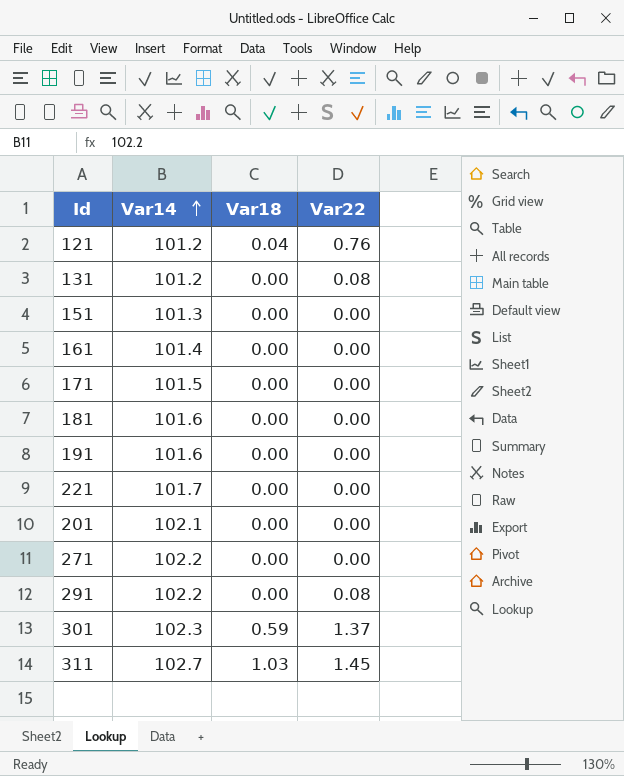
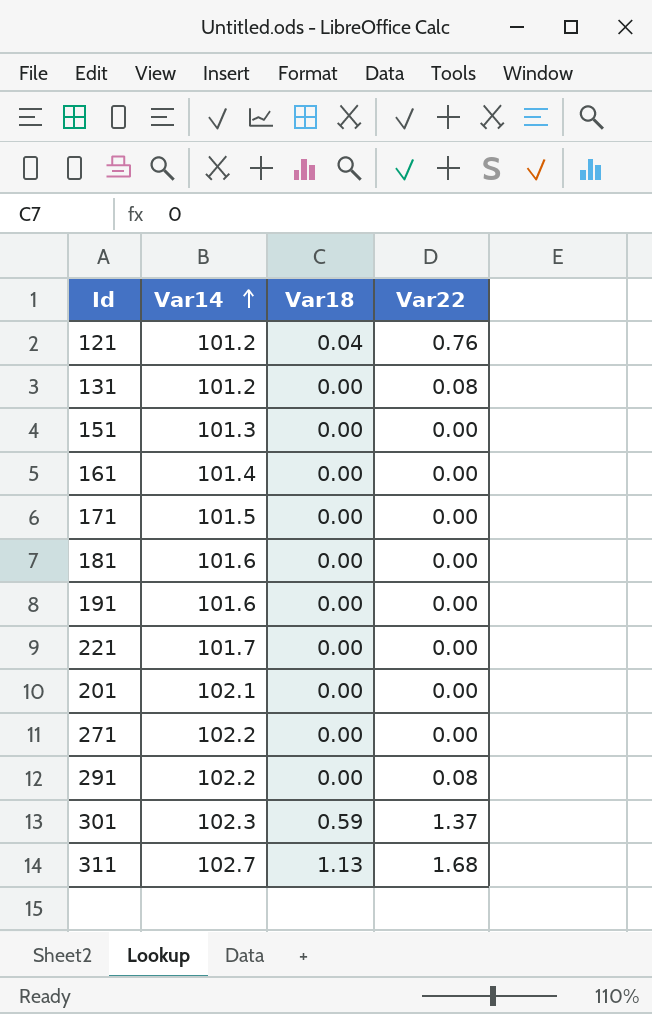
311 | Var18: 1.03 -> 1.13
311 | Var22: 1.45 -> 1.68

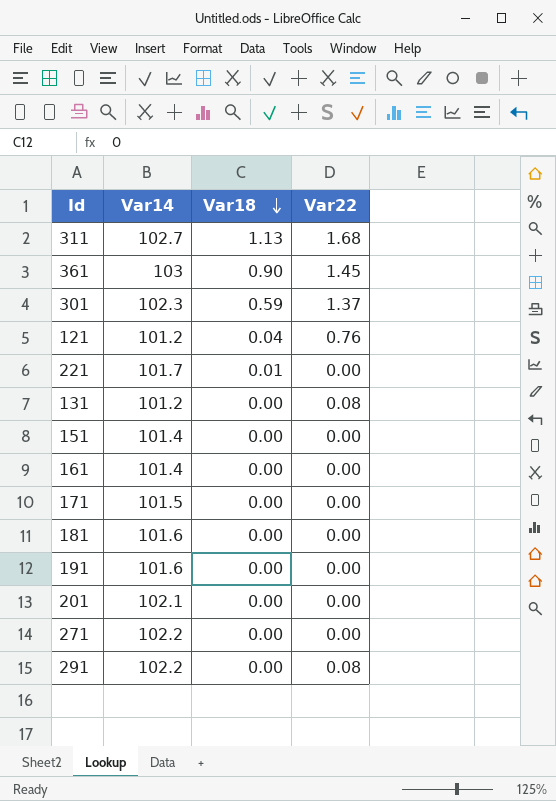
row order: Var14 ascending -> Var18 descending
row 361: none -> 103 | 0.90 | 1.45
221 | Var18: 0.00 -> 0.01
151 | Var14: 101.3 -> 101.4

